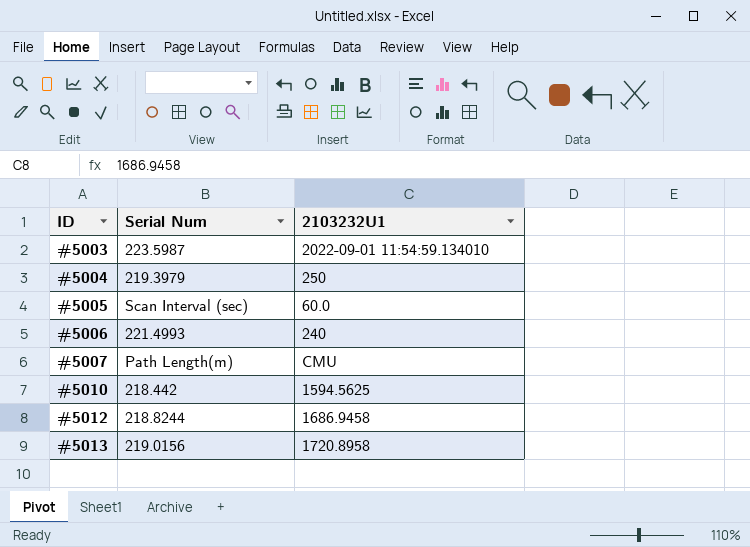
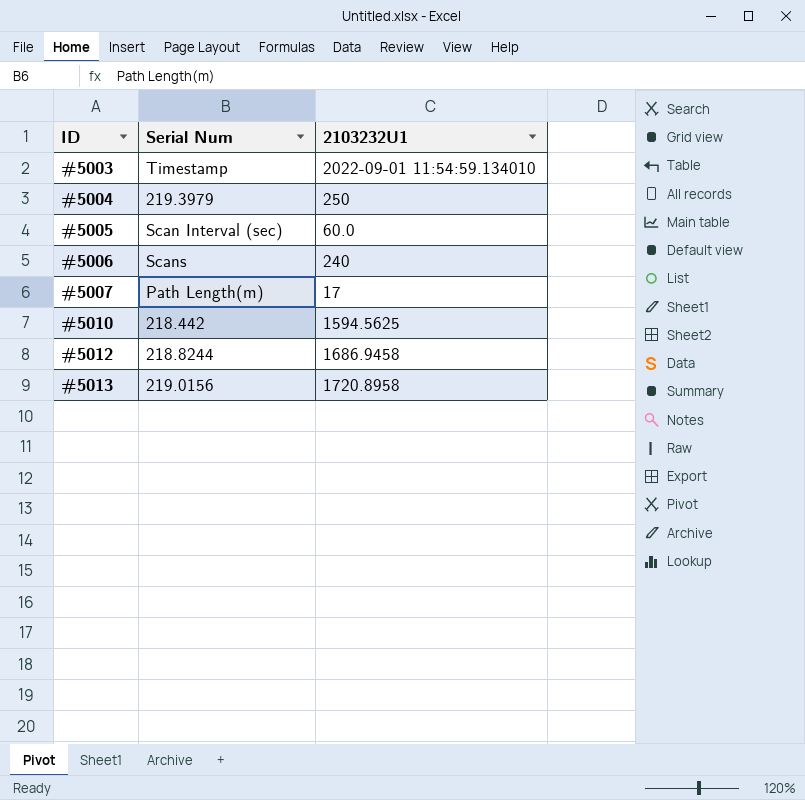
#5003 | Serial Num: 223.5987 -> Timestamp
#5006 | Serial Num: 221.4993 -> Scans
#5007 | 2103232U1: CMU -> 17

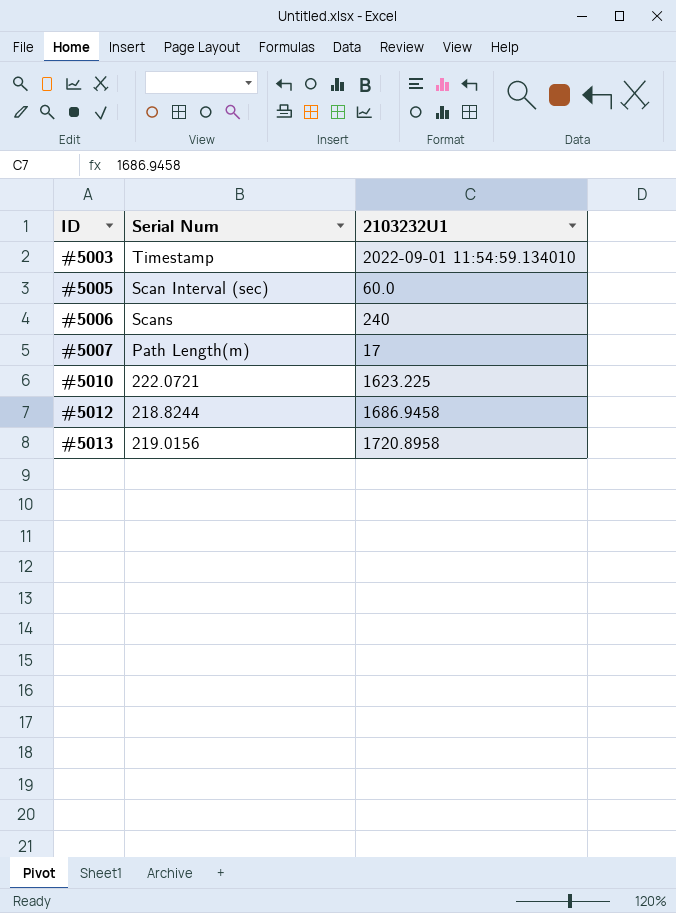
row #5004: 219.3979 | 250 -> none
#5010 | Serial Num: 218.442 -> 222.0721
#5010 | 2103232U1: 1594.5625 -> 1623.225

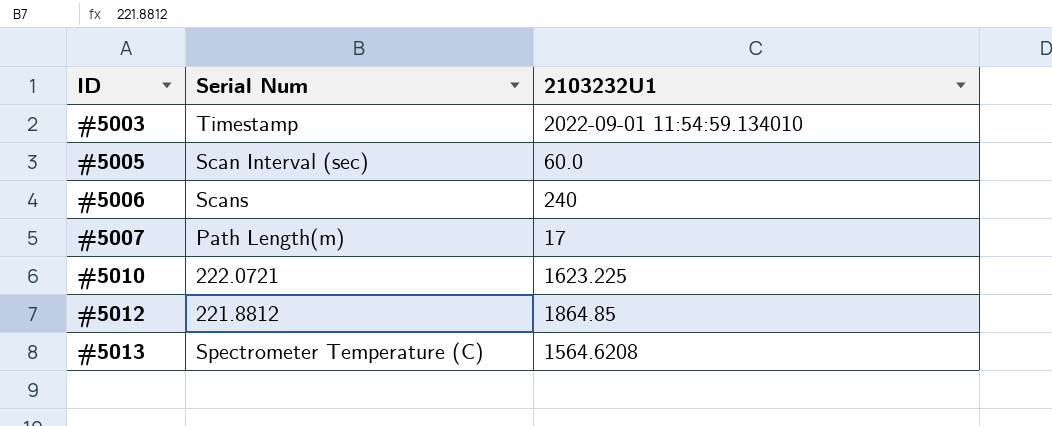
#5012 | Serial Num: 218.8244 -> 221.8812
#5012 | 2103232U1: 1686.9458 -> 1864.85
#5013 | Serial Num: 219.0156 -> Spectrometer Temperature (C)
#5013 | 2103232U1: 1720.8958 -> 1564.6208

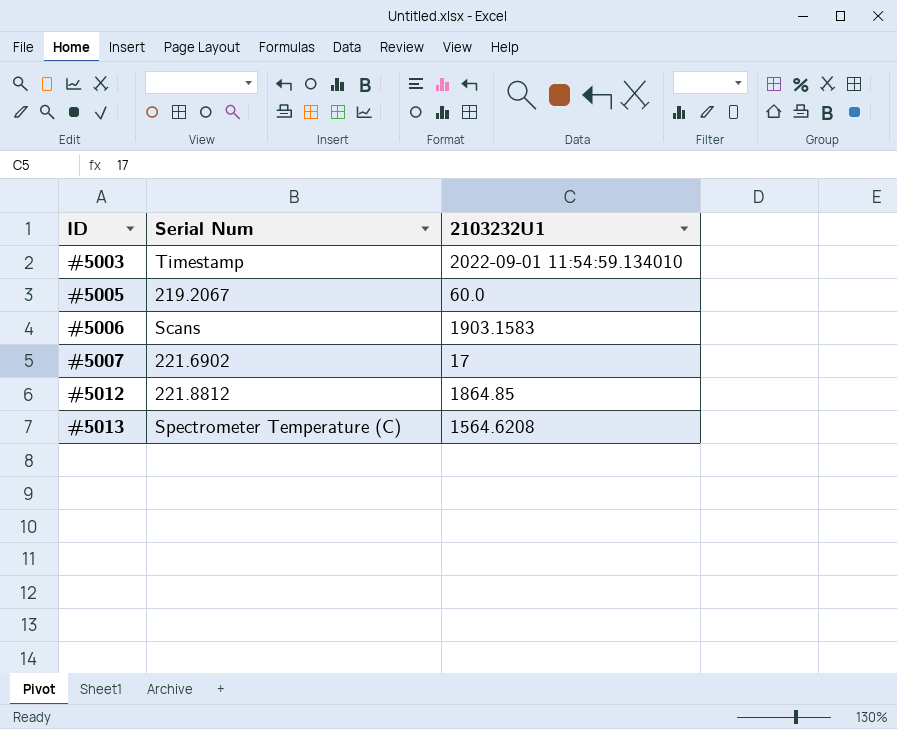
row #5010: 222.0721 | 1623.225 -> none
#5005 | Serial Num: Scan Interval (sec) -> 219.2067
#5006 | 2103232U1: 240 -> 1903.1583
#5007 | Serial Num: Path Length(m) -> 221.6902

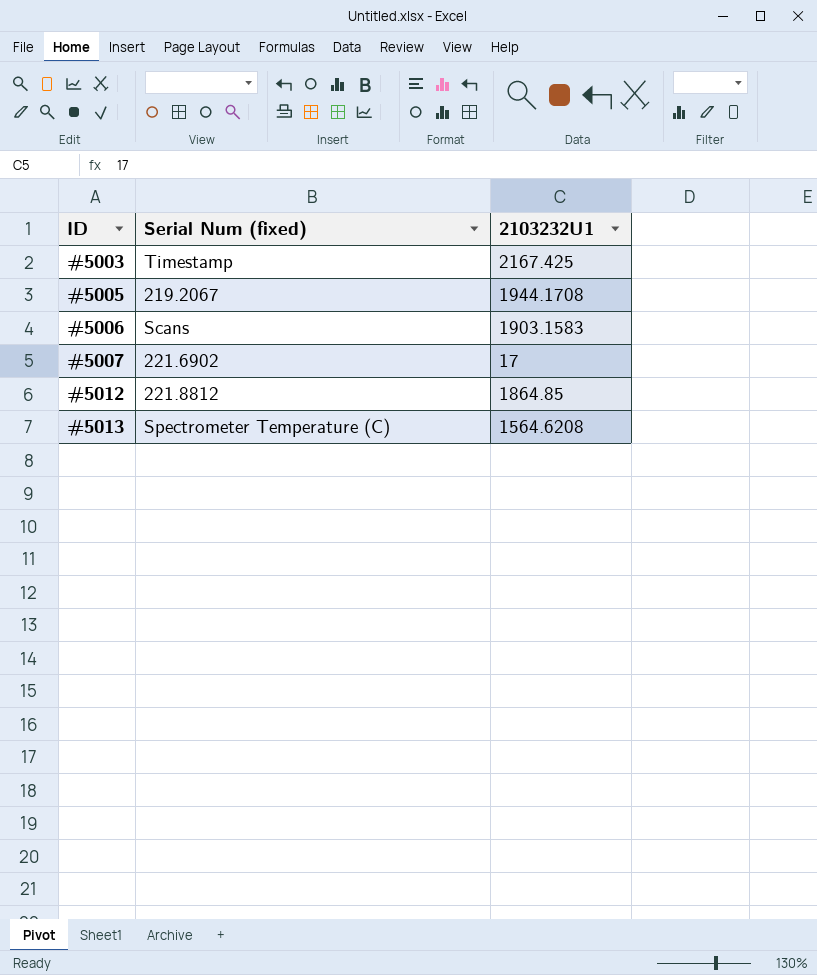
column name: Serial Num -> Serial Num (fixed)
#5003 | 2103232U1: 2022-09-01 11:54:59.134010 -> 2167.425
#5005 | 2103232U1: 60.0 -> 1944.1708

